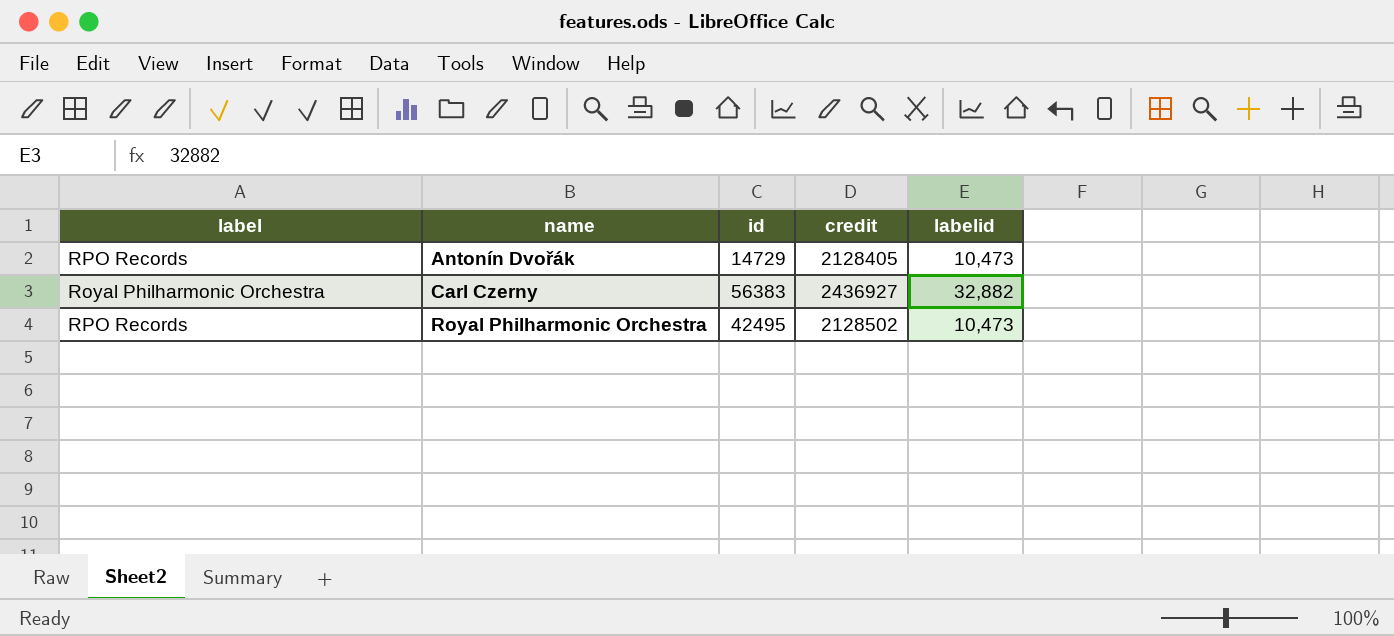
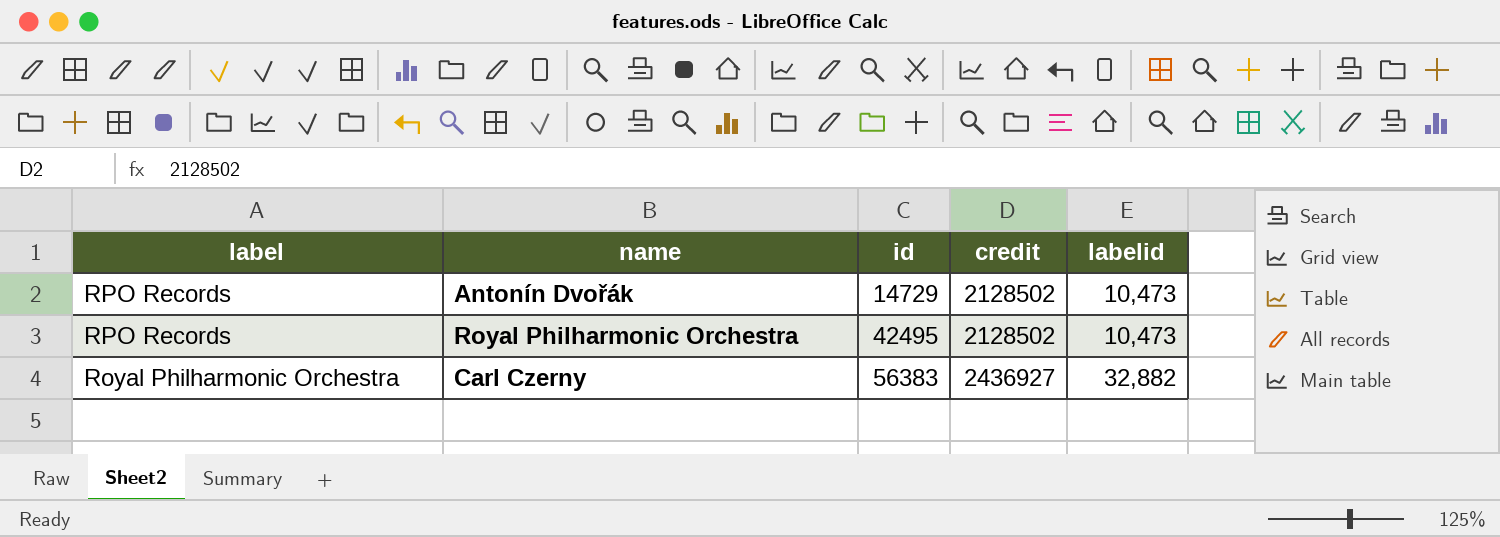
row order: name ascending -> label descending
Antonín Dvořák | credit: 2128405 -> 2128502

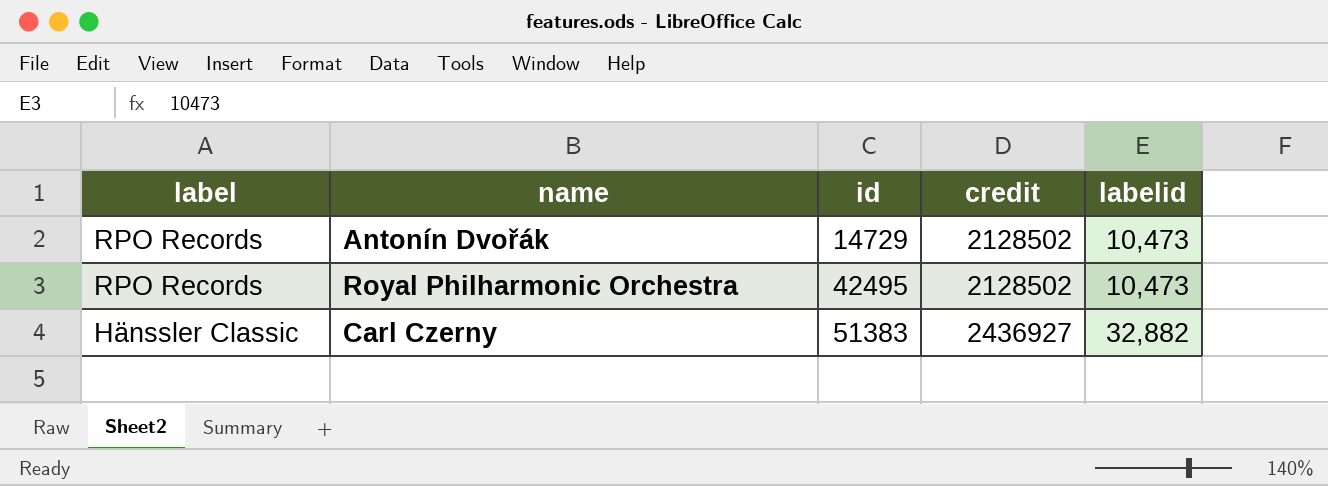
Carl Czerny | label: Royal Philharmonic Orchestra -> Hänssler Classic
Carl Czerny | id: 56383 -> 51383

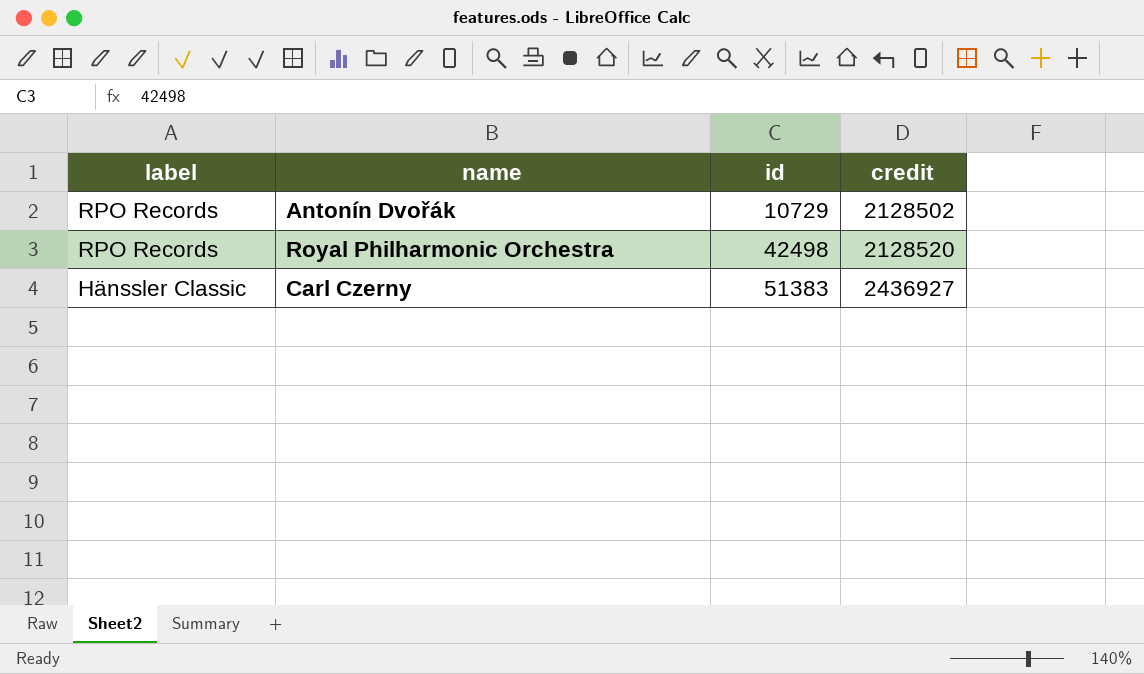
column labelid | position: 5 -> none
Antonín Dvořák | id: 14729 -> 10729
Royal Philharmonic Orchestra | id: 42495 -> 42498
Royal Philharmonic Orchestra | credit: 2128502 -> 2128520

